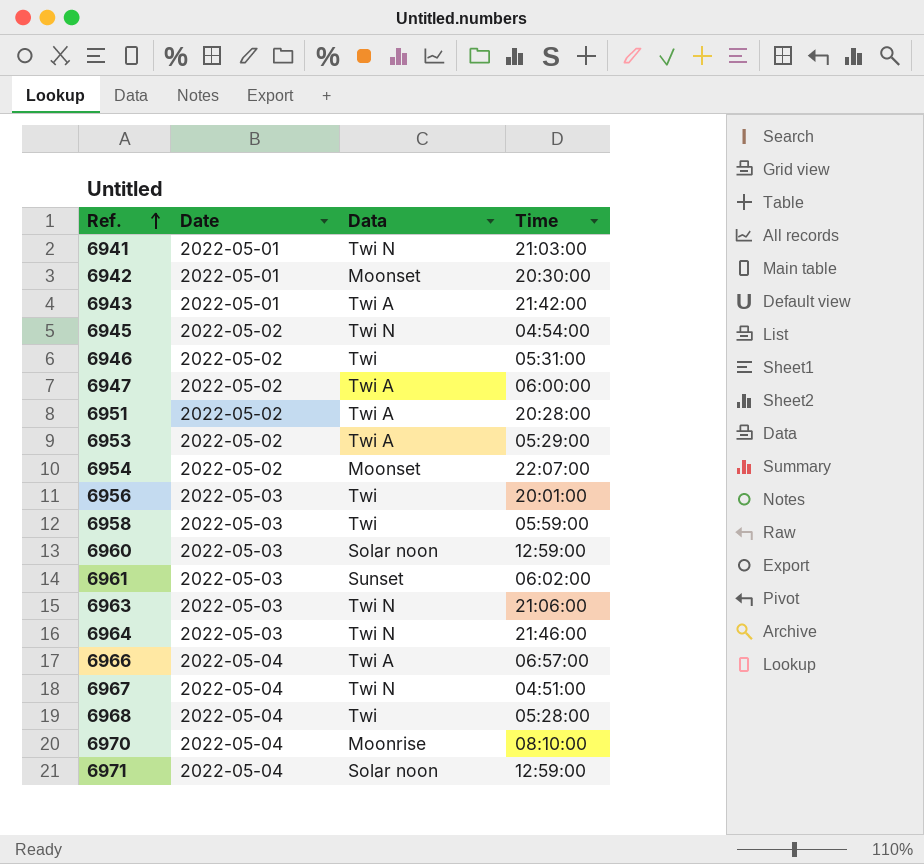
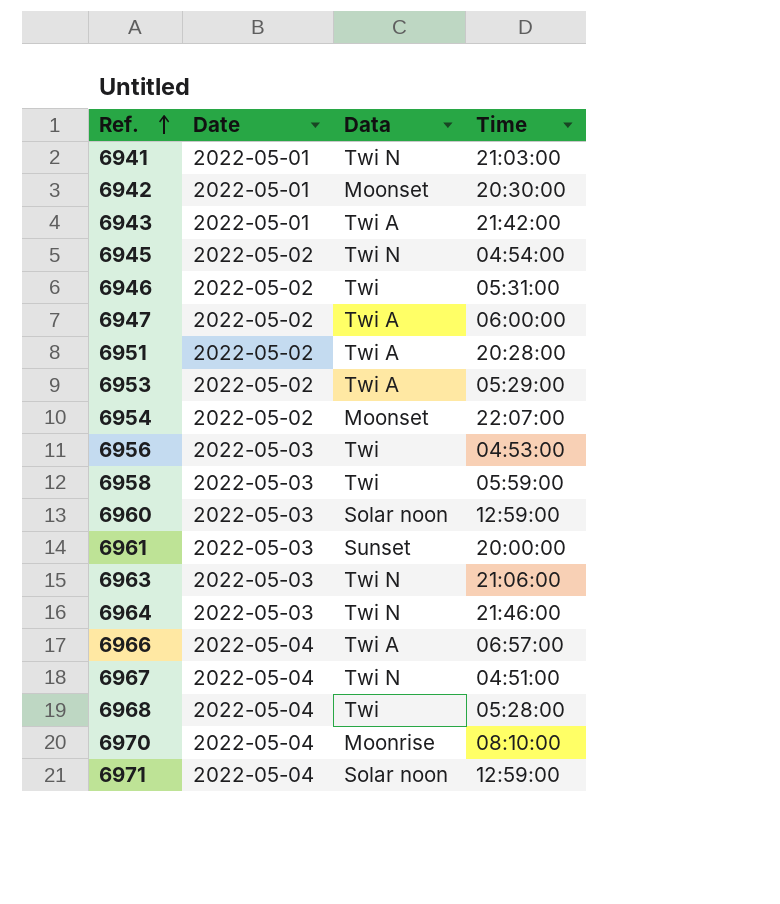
6956 | Time: 20:01:00 -> 04:53:00
6961 | Time: 06:02:00 -> 20:00:00

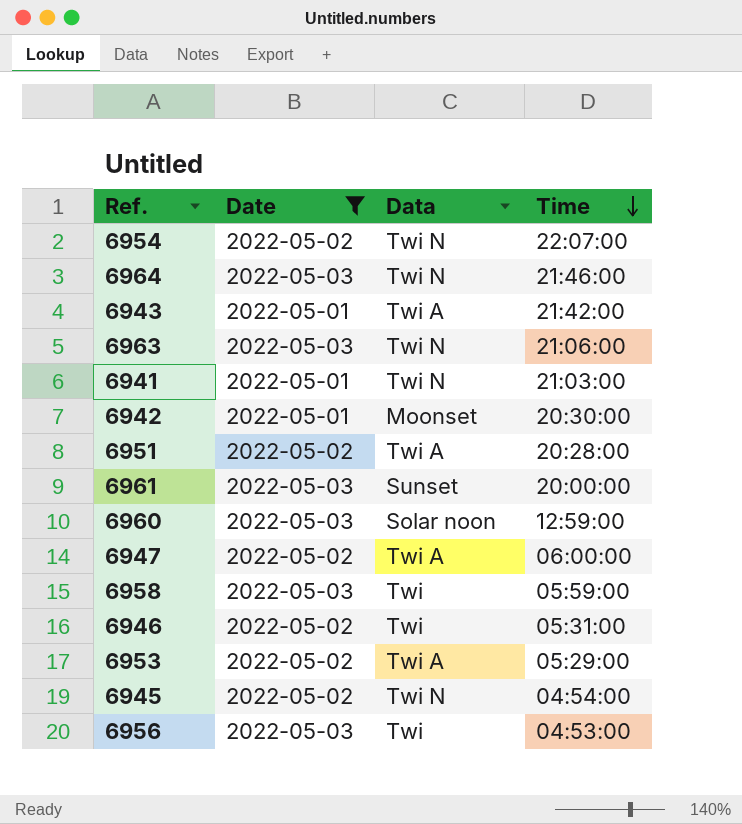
filter: none -> Date != 2022-05-04
row order: Ref. ascending -> Time descending
6954 | Data: Moonset -> Twi N

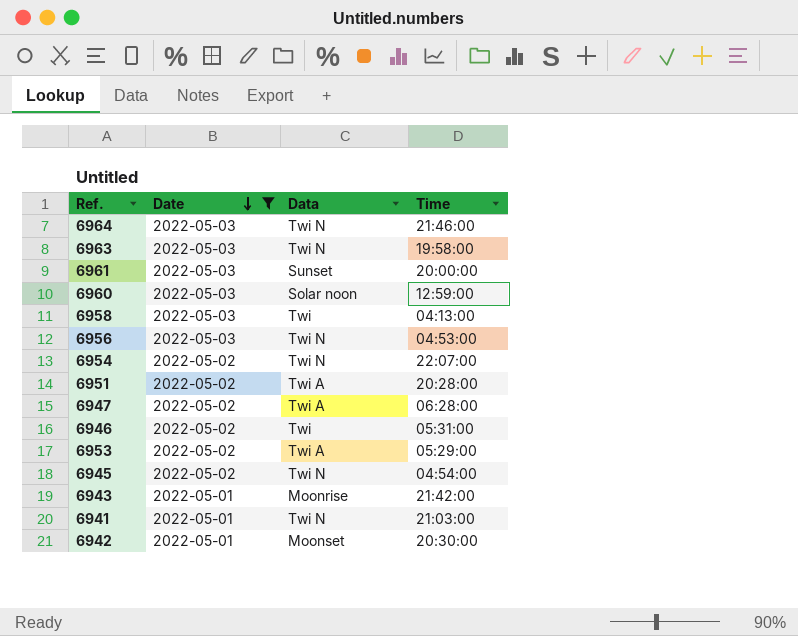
row order: Time descending -> Date descending
6963 | Time: 21:06:00 -> 19:58:00
6958 | Time: 05:59:00 -> 04:13:00
6956 | Data: Twi -> Twi N
6947 | Time: 06:00:00 -> 06:28:00
6943 | Data: Twi A -> Moonrise

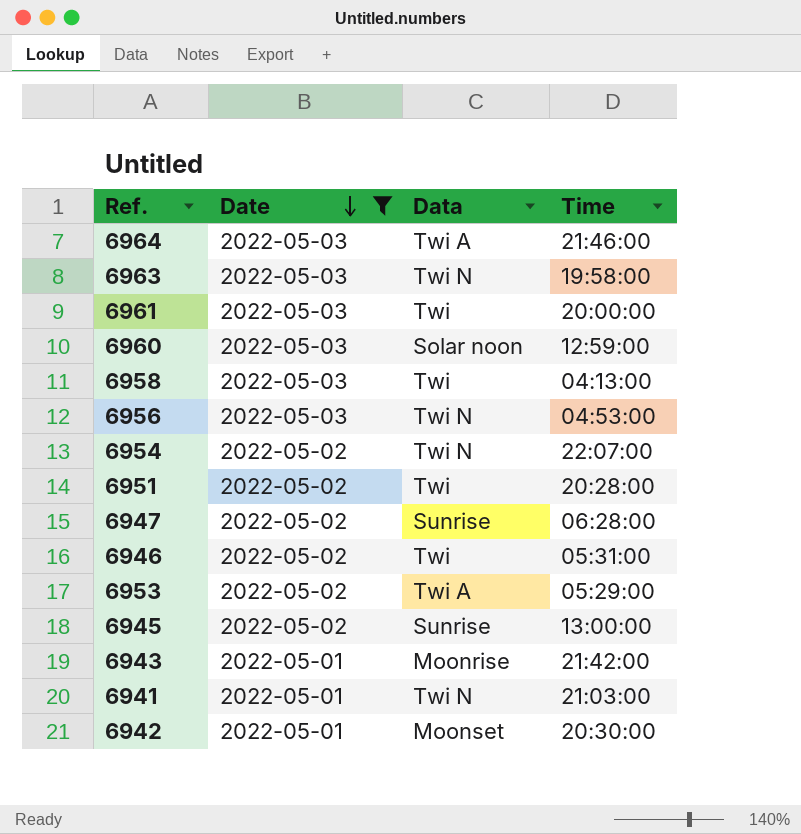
6964 | Data: Twi N -> Twi A
6961 | Data: Sunset -> Twi
6951 | Data: Twi A -> Twi
6947 | Data: Twi A -> Sunrise
6945 | Data: Twi N -> Sunrise
6945 | Time: 04:54:00 -> 13:00:00

